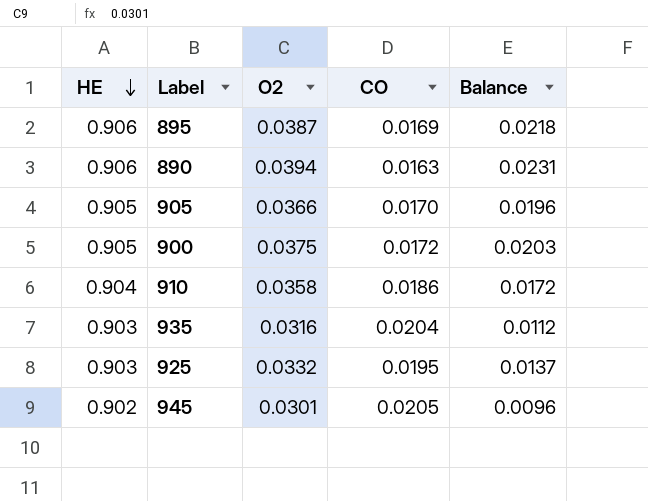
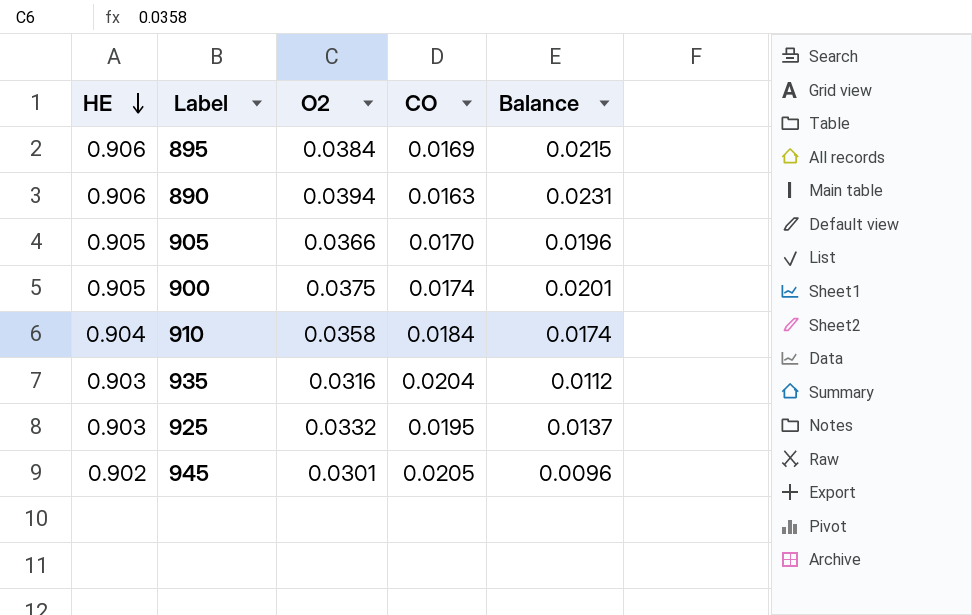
895 | O2: 0.0387 -> 0.0384
895 | Balance: 0.0218 -> 0.0215
900 | CO: 0.0172 -> 0.0174
900 | Balance: 0.0203 -> 0.0201
910 | CO: 0.0186 -> 0.0184
910 | Balance: 0.0172 -> 0.0174

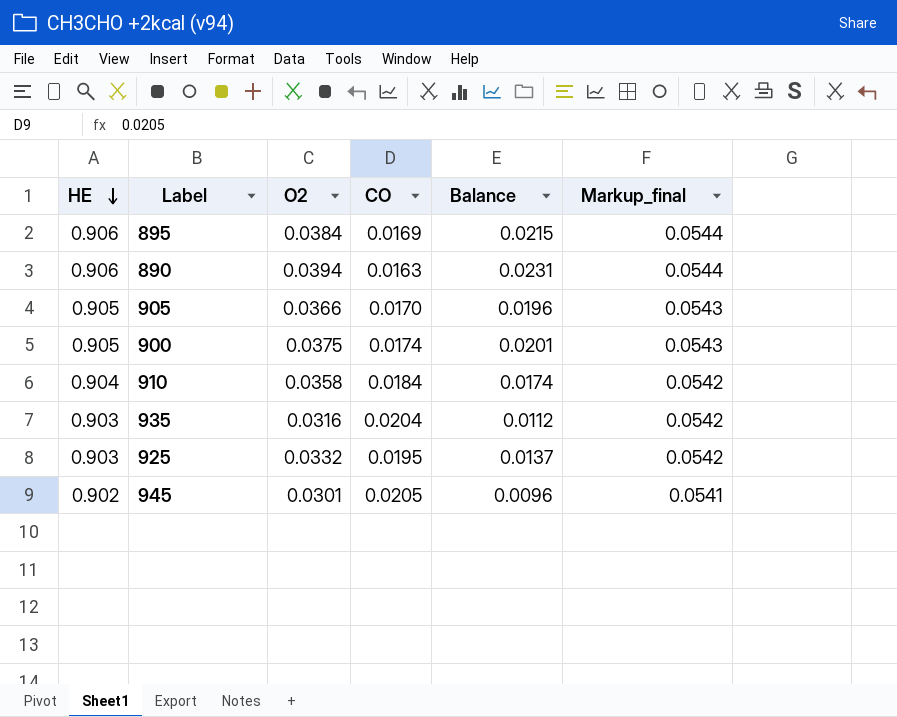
column Markup_final | formula: none -> [HE] * 0.06

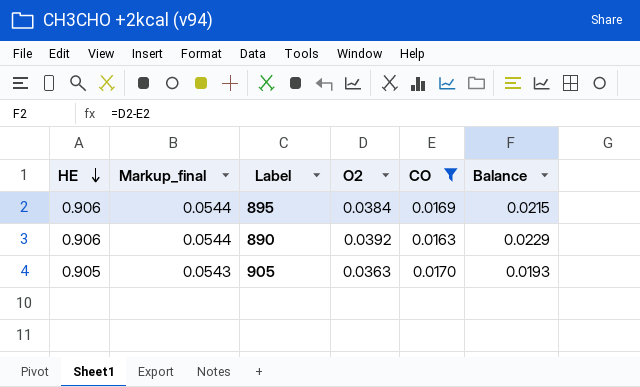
filter: none -> CO <= 0.0170
column Markup_final | position: 6 -> 2
890 | O2: 0.0394 -> 0.0392
890 | Balance: 0.0231 -> 0.0229
905 | O2: 0.0366 -> 0.0363
905 | Balance: 0.0196 -> 0.0193

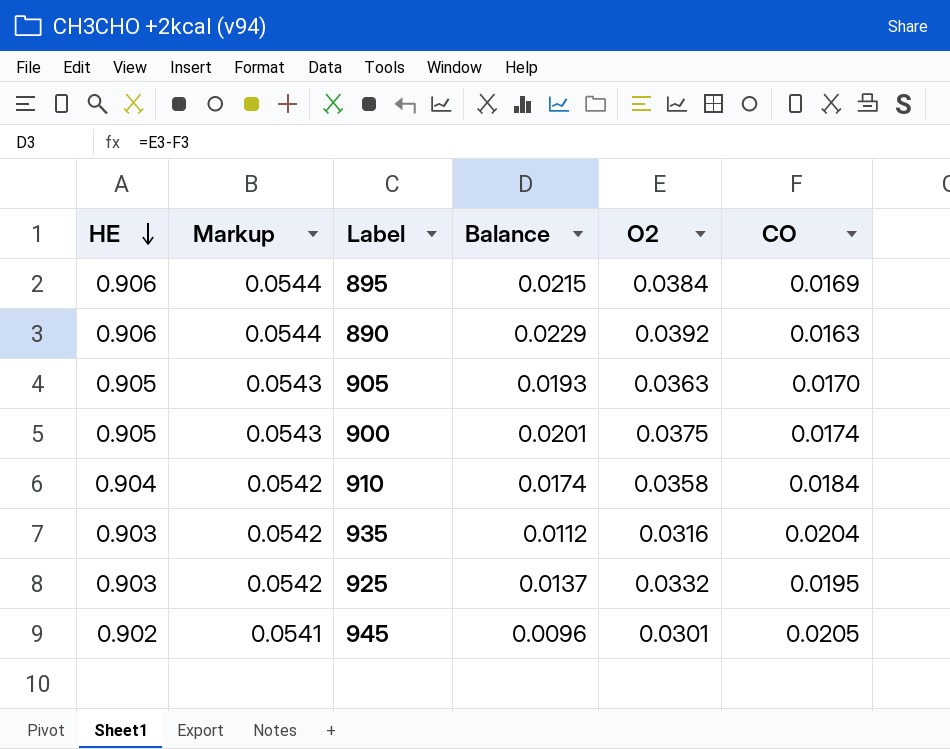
filter: CO <= 0.0170 -> none
column name: Markup_final -> Markup
column Balance | position: 6 -> 4

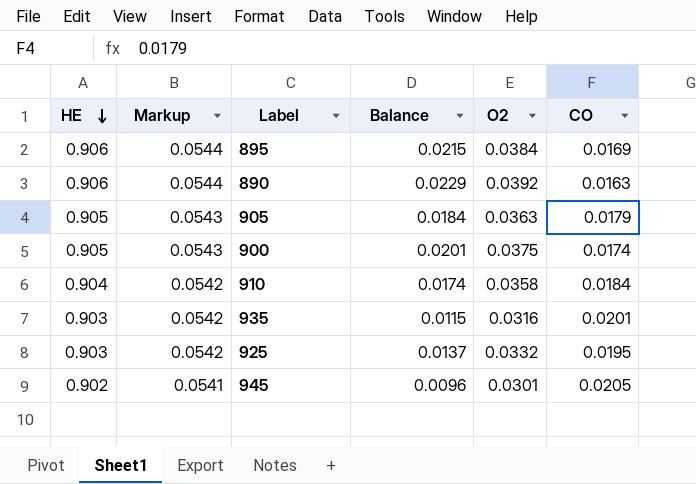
905 | Balance: 0.0193 -> 0.0184
905 | CO: 0.0170 -> 0.0179
935 | Balance: 0.0112 -> 0.0115
935 | CO: 0.0204 -> 0.0201

